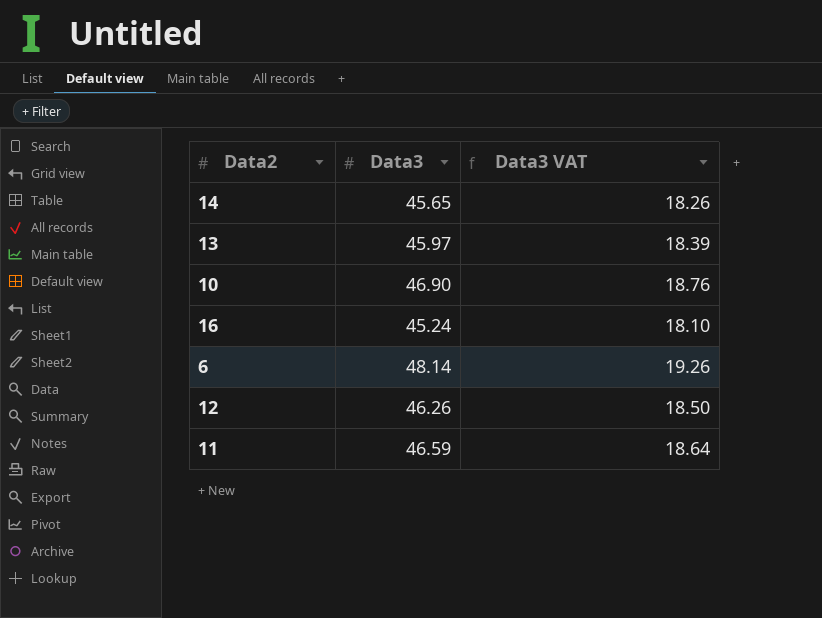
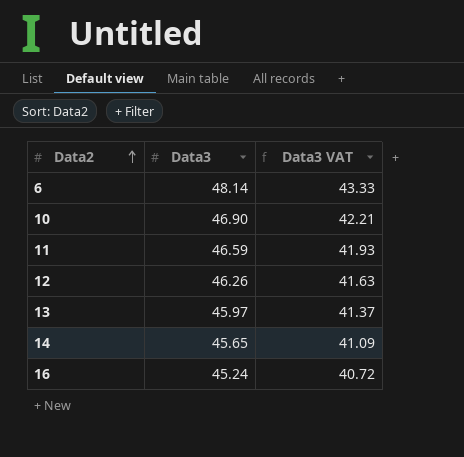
row order: none -> Data2 ascending
column Data3 VAT | formula: [Data3] * 0.4 -> [Data3] * 0.9

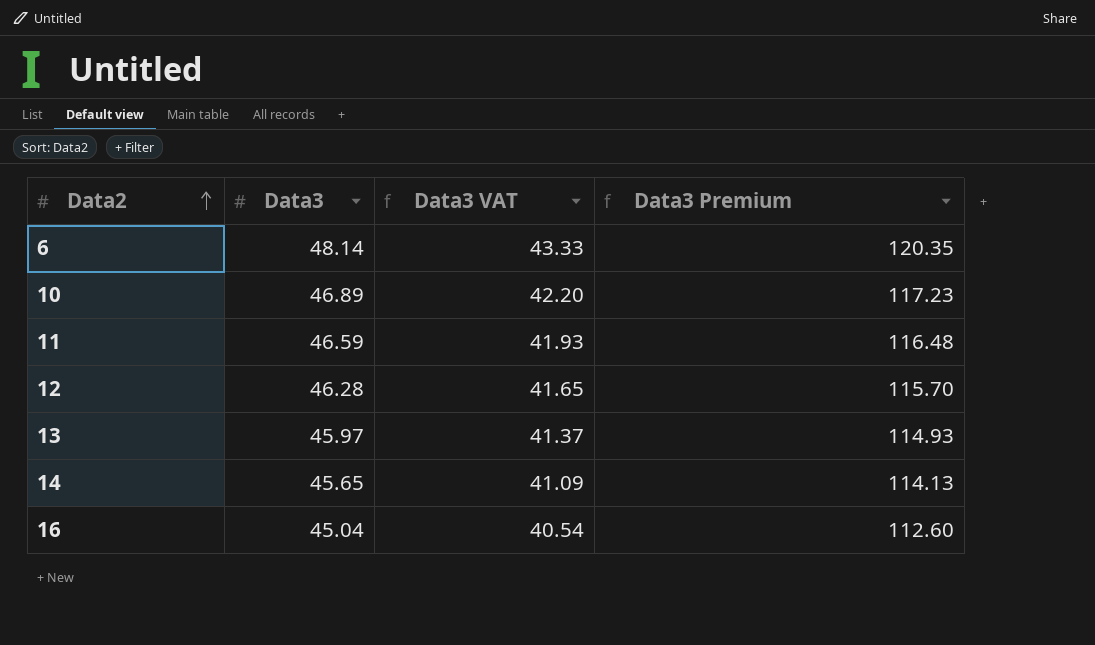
column Data3 Premium | formula: none -> [Data3] * 2.5
10 | Data3: 46.90 -> 46.89
10 | Data3 VAT: 42.21 -> 42.20
12 | Data3: 46.26 -> 46.28
12 | Data3 VAT: 41.63 -> 41.65
16 | Data3: 45.24 -> 45.04
16 | Data3 VAT: 40.72 -> 40.54

